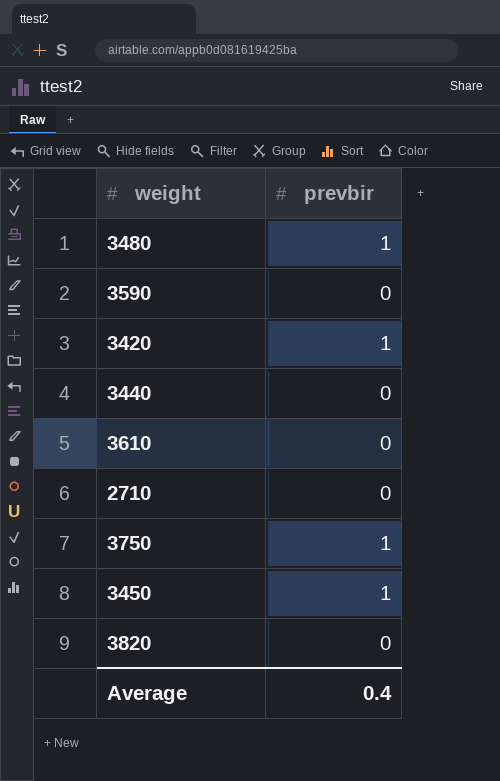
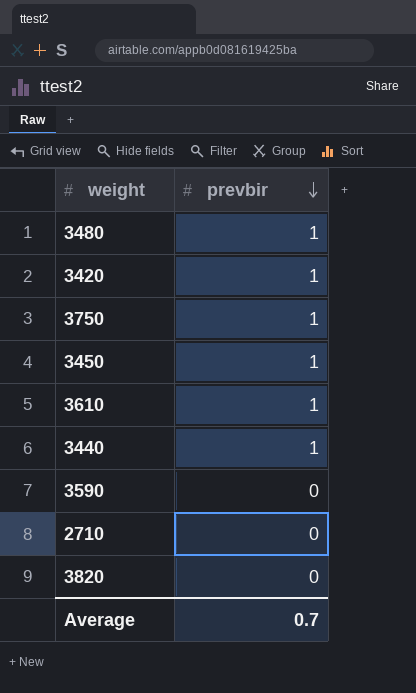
row order: none -> prevbir descending
3610 | prevbir: 0 -> 1
3440 | prevbir: 0 -> 1
Average | prevbir: 0.4 -> 0.7

